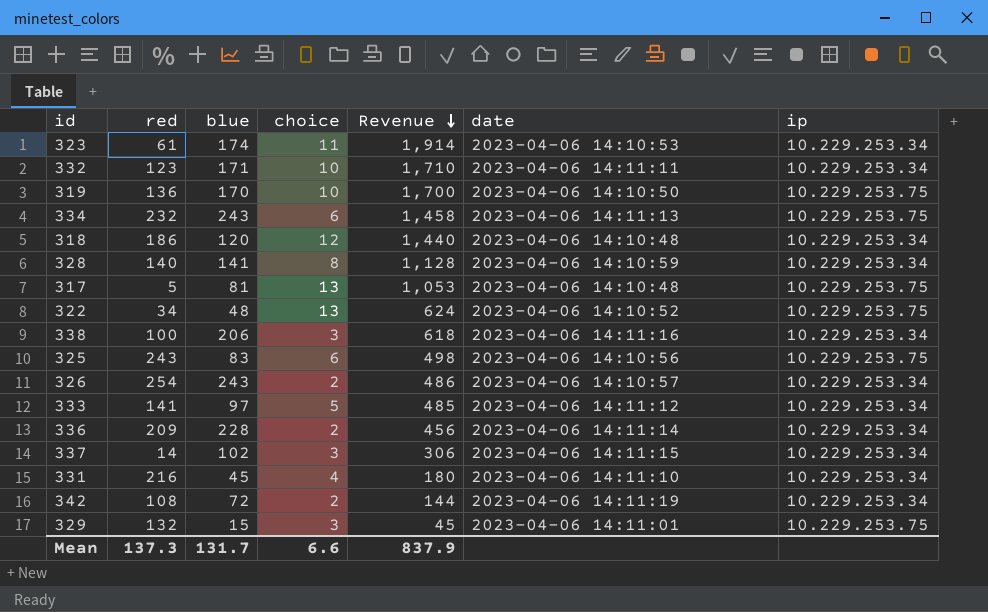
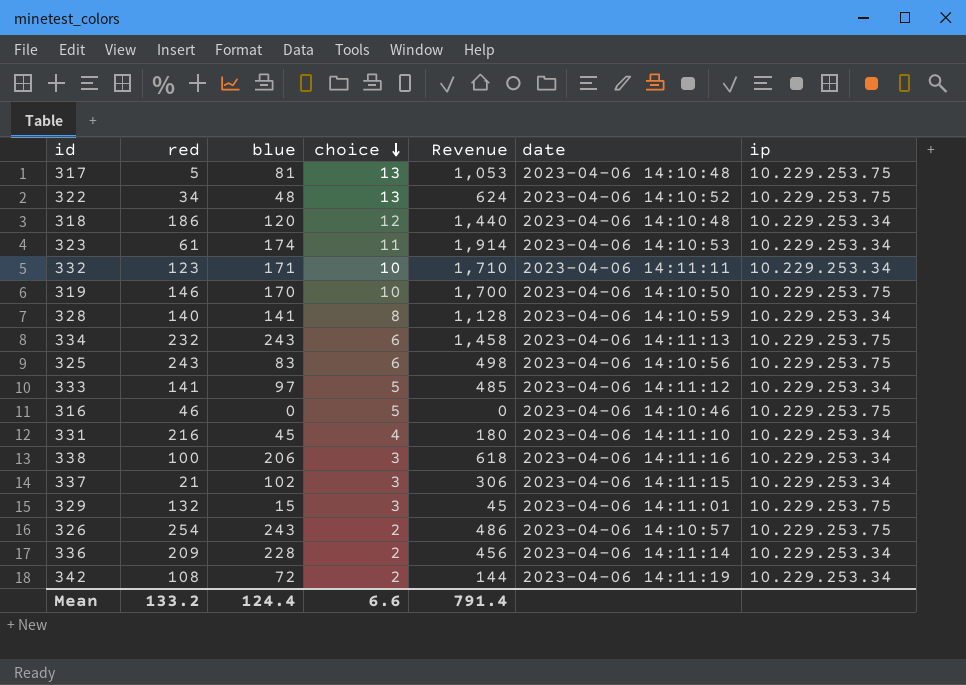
row order: Revenue descending -> choice descending
319 | red: 136 -> 146
row 316: none -> 46 | 0 | 5 | 0 | 2023-04-06 14:10:46 | 10.229.253.75
337 | red: 14 -> 21
326 | ip: 10.229.253.34 -> 10.229.253.75
Mean | red: 137.3 -> 133.2
Mean | blue: 131.7 -> 124.4
Mean | Revenue: 837.9 -> 791.4

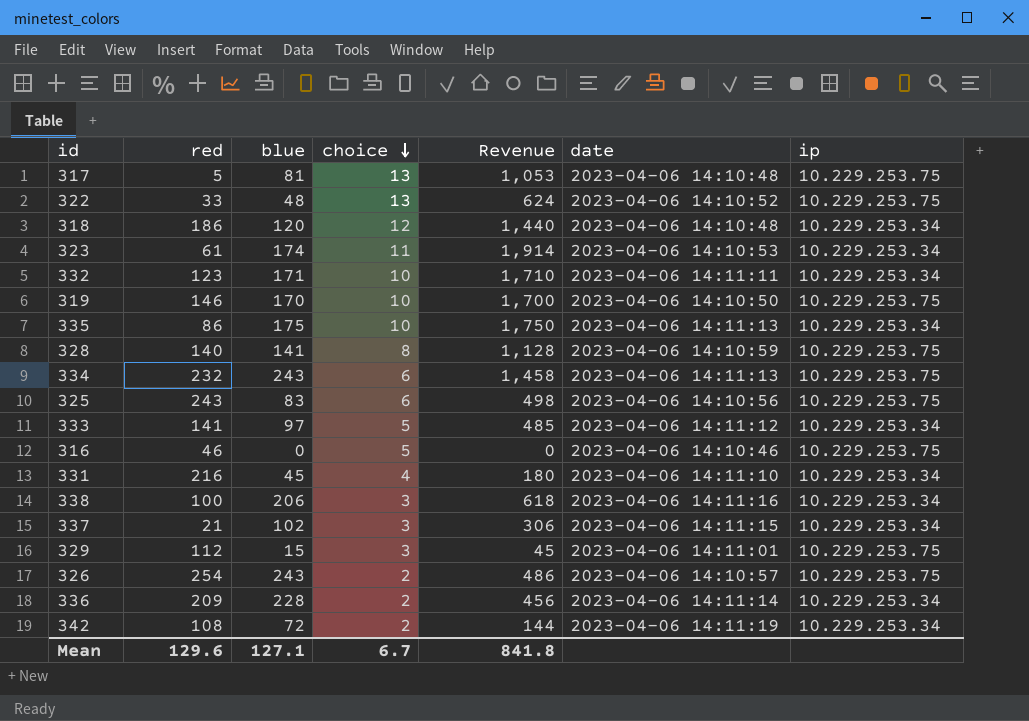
322 | red: 34 -> 33
row 335: none -> 86 | 175 | 10 | 1,750 | 2023-04-06 14:11:13 | 10.229.253.34
328 | ip: 10.229.253.34 -> 10.229.253.75
329 | red: 132 -> 112
Mean | red: 133.2 -> 129.6
Mean | blue: 124.4 -> 127.1
Mean | choice: 6.6 -> 6.7
Mean | Revenue: 791.4 -> 841.8

